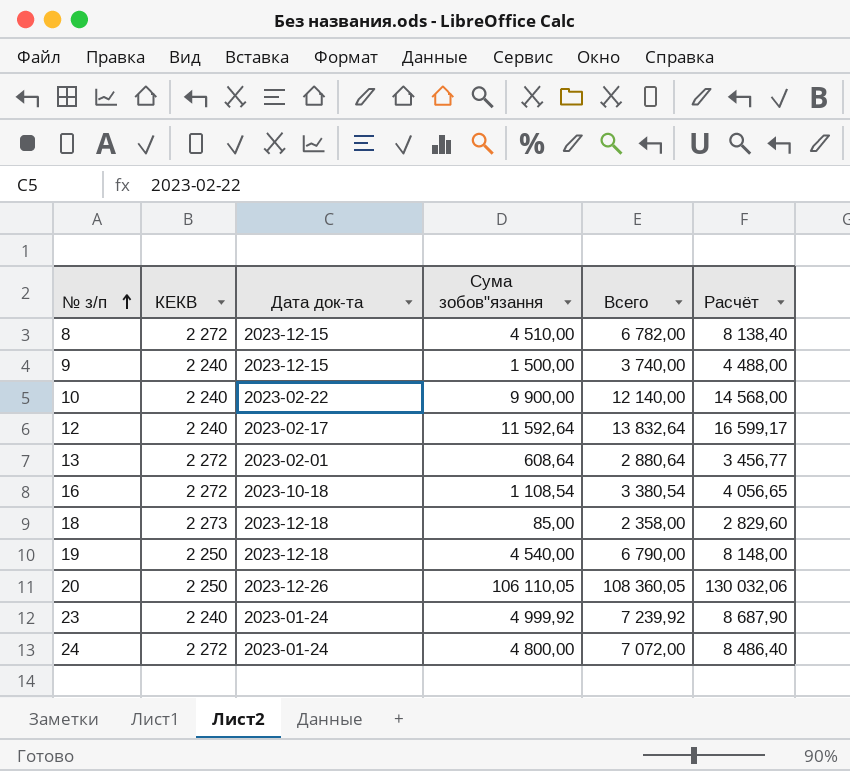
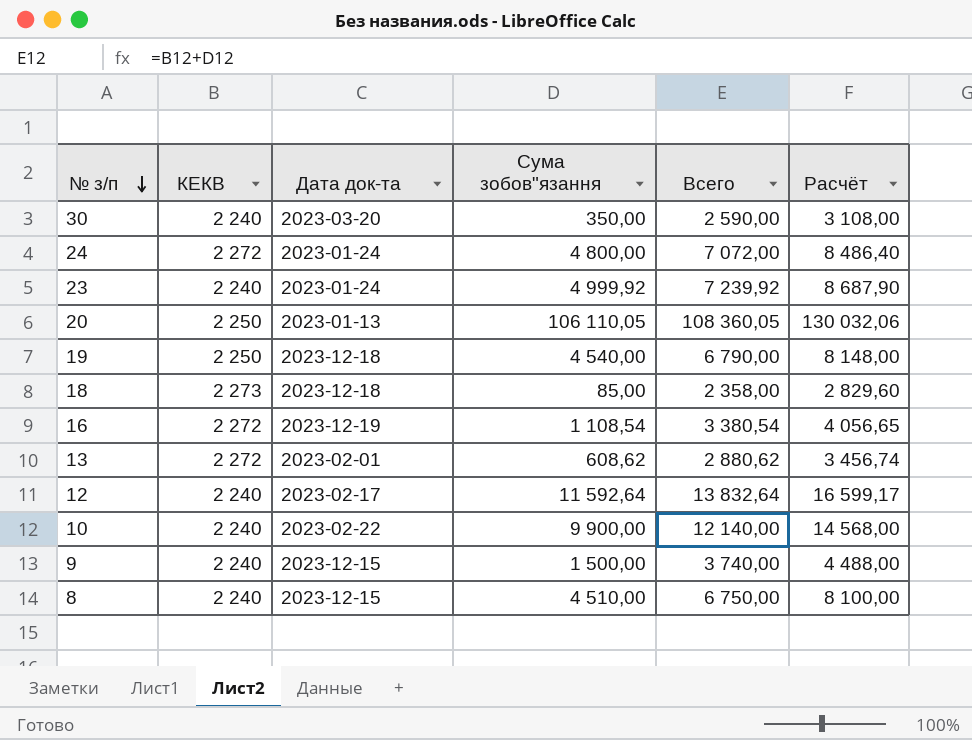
row order: № з/п ascending -> № з/п descending
row 30: none -> 2 240 | 2023-03-20 | 350,00 | 2 590,00 | 3 108,00
20 | Дата док-та: 2023-12-26 -> 2023-01-13
16 | Дата док-та: 2023-10-18 -> 2023-12-19
13 | Сума зобов"язання: 608,64 -> 608,62
13 | Всего: 2 880,64 -> 2 880,62
13 | Расчёт: 3 456,77 -> 3 456,74
8 | КЕКВ: 2 272 -> 2 240
8 | Всего: 6 782,00 -> 6 750,00
8 | Расчёт: 8 138,40 -> 8 100,00

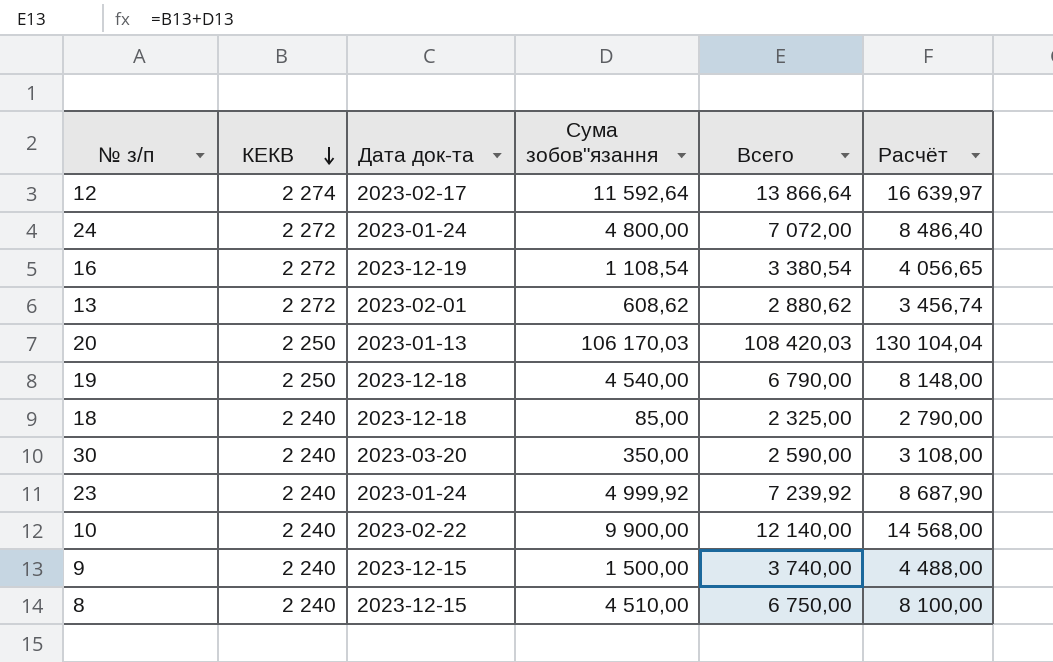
row order: № з/п descending -> КЕКВ descending
12 | КЕКВ: 2 240 -> 2 274
12 | Всего: 13 832,64 -> 13 866,64
12 | Расчёт: 16 599,17 -> 16 639,97
20 | Сума зобов"язання: 106 110,05 -> 106 170,03
20 | Всего: 108 360,05 -> 108 420,03
20 | Расчёт: 130 032,06 -> 130 104,04
18 | КЕКВ: 2 273 -> 2 240
18 | Всего: 2 358,00 -> 2 325,00
18 | Расчёт: 2 829,60 -> 2 790,00

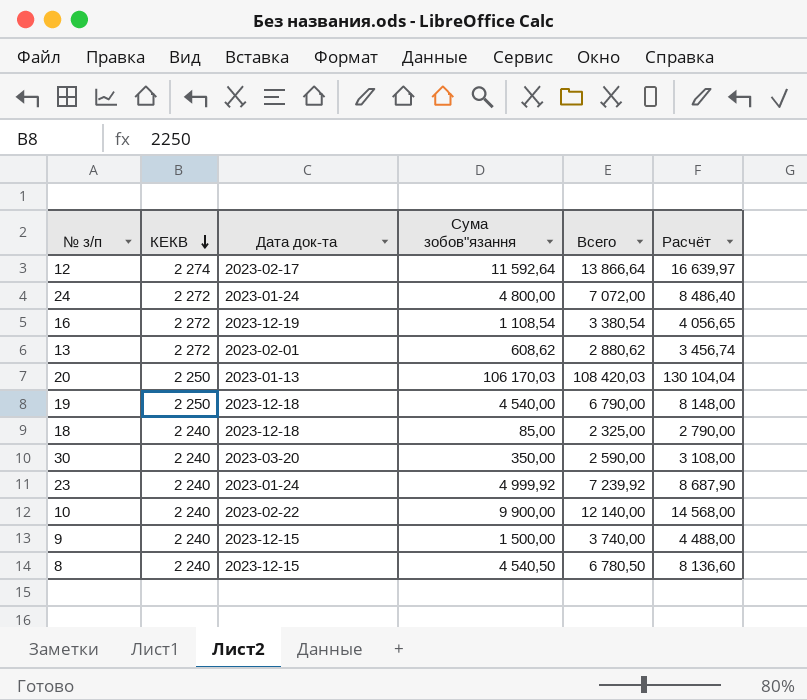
8 | Сума зобов"язання: 4 510,00 -> 4 540,50
8 | Всего: 6 750,00 -> 6 780,50
8 | Расчёт: 8 100,00 -> 8 136,60

